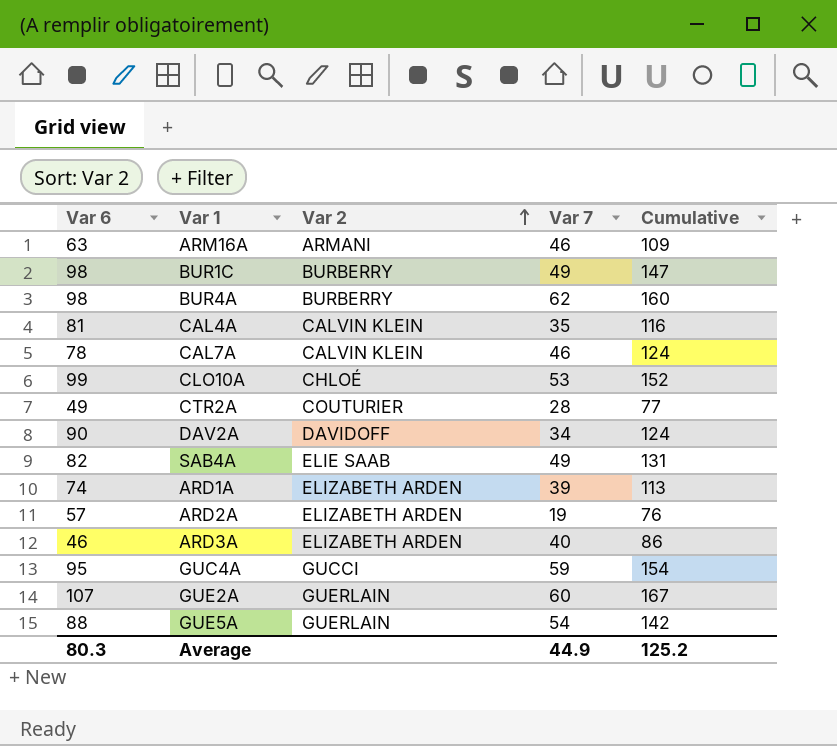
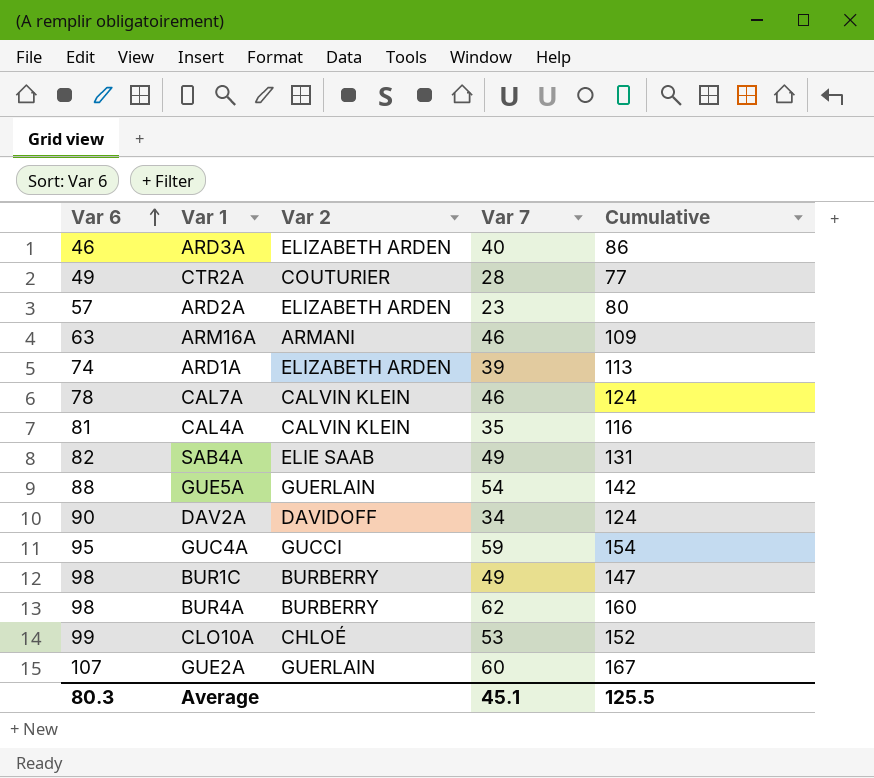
row order: Var 2 ascending -> Var 6 ascending
ARD2A | Var 7: 19 -> 23
ARD2A | Cumulative: 76 -> 80
Average | Var 7: 44.9 -> 45.1
Average | Cumulative: 125.2 -> 125.5

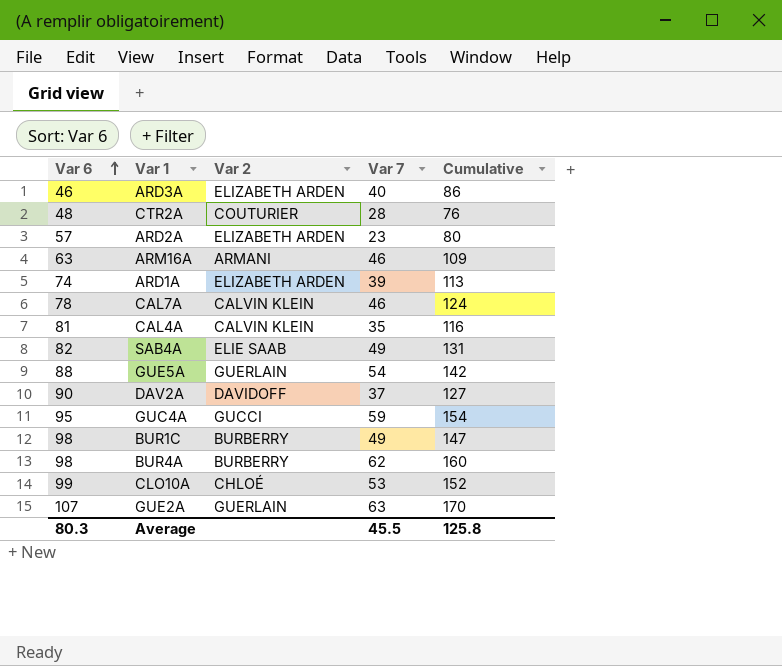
CTR2A | Var 6: 49 -> 48
CTR2A | Cumulative: 77 -> 76
DAV2A | Var 7: 34 -> 37
DAV2A | Cumulative: 124 -> 127
GUE2A | Var 7: 60 -> 63
GUE2A | Cumulative: 167 -> 170
Average | Var 7: 45.1 -> 45.5
Average | Cumulative: 125.5 -> 125.8

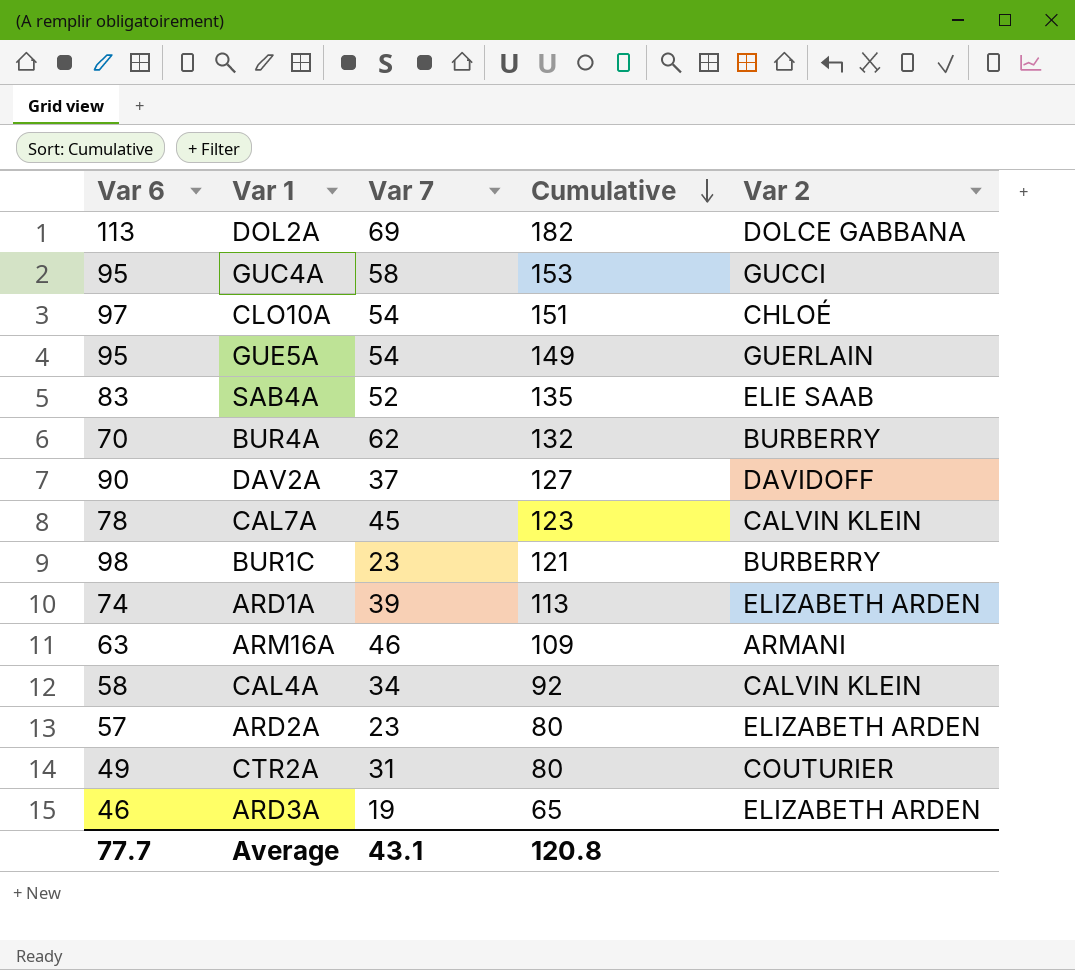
row order: Var 6 ascending -> Cumulative descending
column Var 2 | position: 3 -> 5
row GUE2A: 107 | GUERLAIN | 63 | 170 -> none
row DOL2A: none -> 113 | 69 | 182 | DOLCE GABBANA
GUC4A | Var 7: 59 -> 58
GUC4A | Cumulative: 154 -> 153
CLO10A | Var 6: 99 -> 97
CLO10A | Var 7: 53 -> 54
CLO10A | Cumulative: 152 -> 151
GUE5A | Var 6: 88 -> 95
GUE5A | Cumulative: 142 -> 149
SAB4A | Var 6: 82 -> 83
SAB4A | Var 7: 49 -> 52
SAB4A | Cumulative: 131 -> 135
BUR4A | Var 6: 98 -> 70
BUR4A | Cumulative: 160 -> 132
CAL7A | Var 7: 46 -> 45
CAL7A | Cumulative: 124 -> 123
BUR1C | Var 7: 49 -> 23
BUR1C | Cumulative: 147 -> 121
CAL4A | Var 6: 81 -> 58
CAL4A | Var 7: 35 -> 34
CAL4A | Cumulative: 116 -> 92
CTR2A | Var 6: 48 -> 49
CTR2A | Var 7: 28 -> 31
CTR2A | Cumulative: 76 -> 80
ARD3A | Var 7: 40 -> 19
ARD3A | Cumulative: 86 -> 65
Average | Var 6: 80.3 -> 77.7
Average | Var 7: 45.5 -> 43.1
Average | Cumulative: 125.8 -> 120.8

